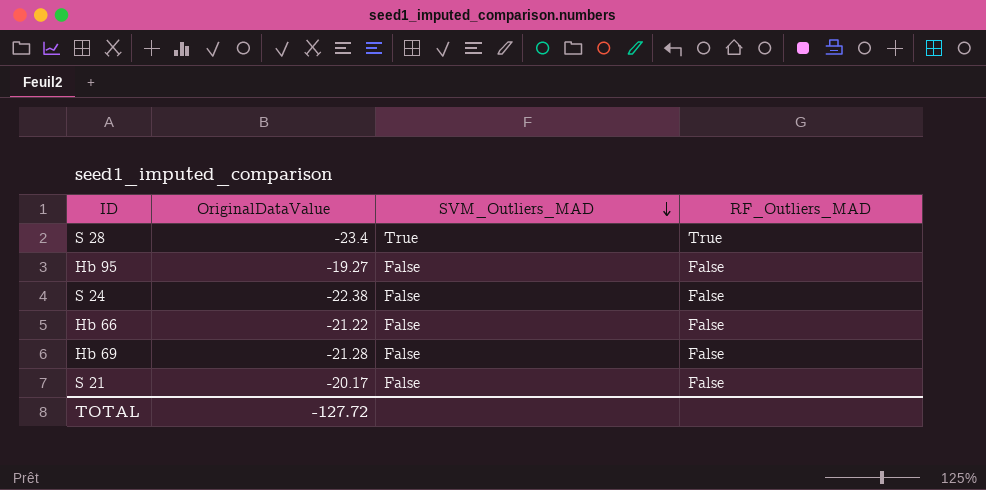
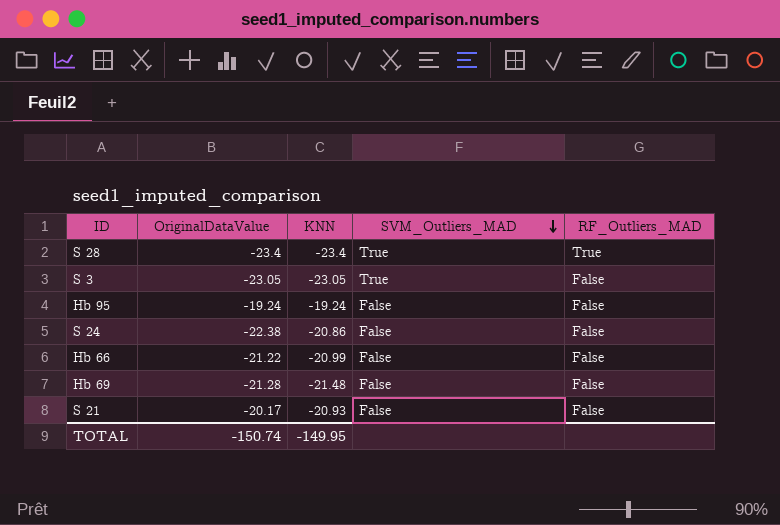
column KNN | position: none -> 3
row S 3: none -> -23.05 | -23.05 | True | False
Hb 95 | OriginalDataValue: -19.27 -> -19.24
TOTAL | OriginalDataValue: -127.72 -> -150.74

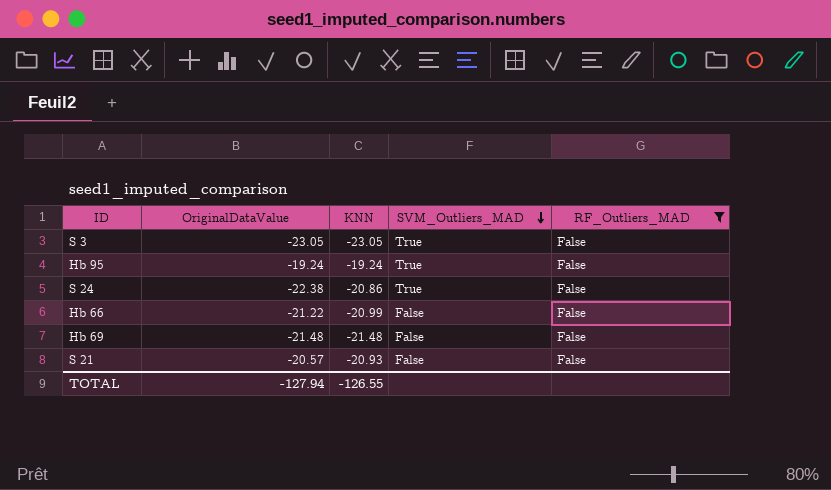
filter: none -> RF_Outliers_MAD = False
Hb 95 | SVM_Outliers_MAD: False -> True
S 24 | SVM_Outliers_MAD: False -> True
Hb 69 | OriginalDataValue: -21.28 -> -21.48
S 21 | OriginalDataValue: -20.17 -> -20.57
TOTAL | OriginalDataValue: -150.74 -> -127.94
TOTAL | KNN: -149.95 -> -126.55

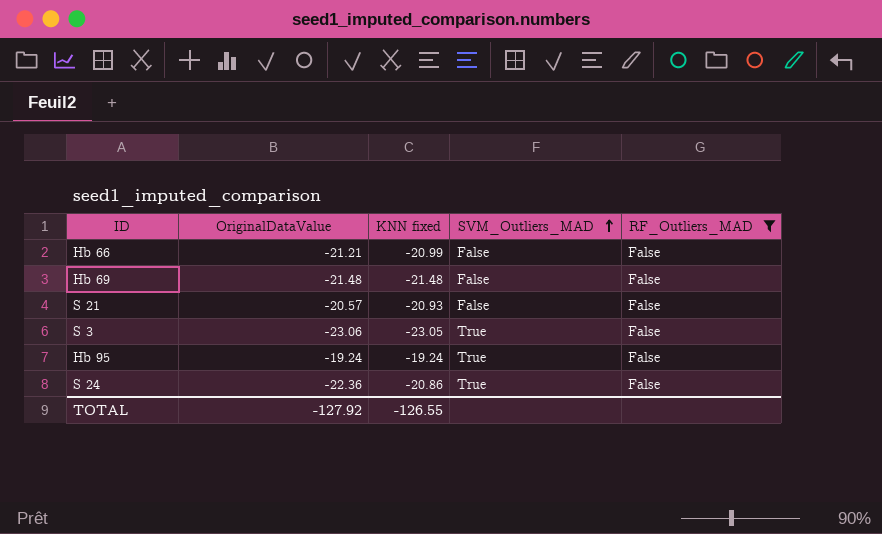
row order: SVM_Outliers_MAD descending -> SVM_Outliers_MAD ascending
column name: KNN -> KNN fixed
Hb 66 | OriginalDataValue: -21.22 -> -21.21
S 3 | OriginalDataValue: -23.05 -> -23.06
S 24 | OriginalDataValue: -22.38 -> -22.36
TOTAL | OriginalDataValue: -127.94 -> -127.92

